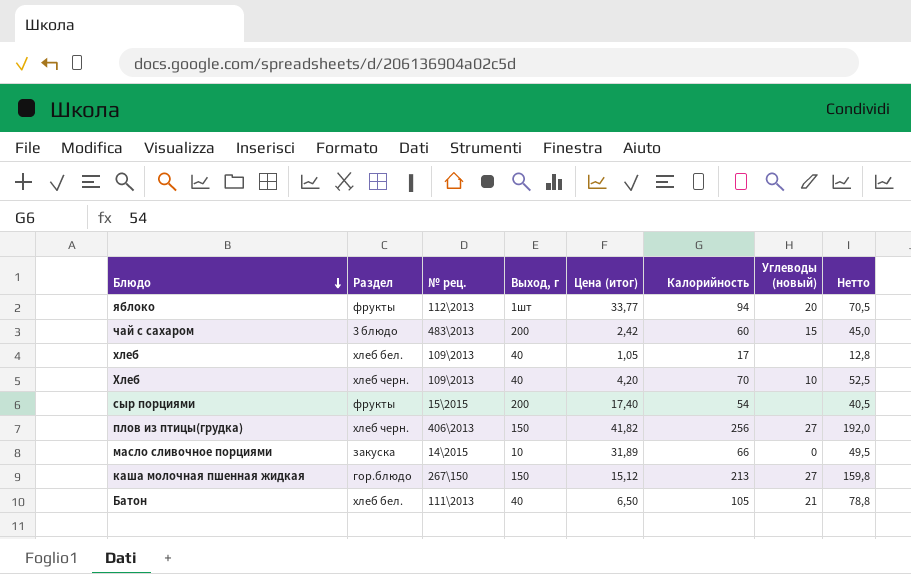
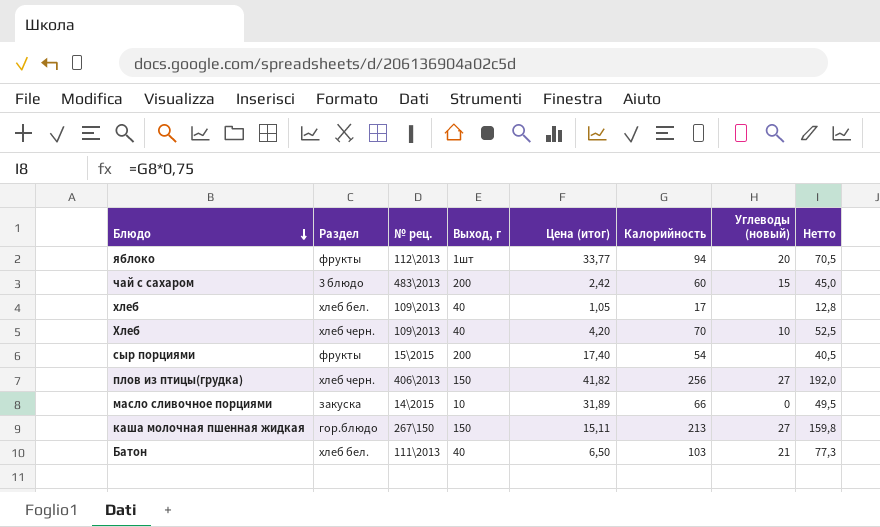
каша молочная пшенная жидкая | Цена (итог): 15,12 -> 15,11
Батон | Калорийность: 105 -> 103
Батон | Нетто: 78,8 -> 77,3

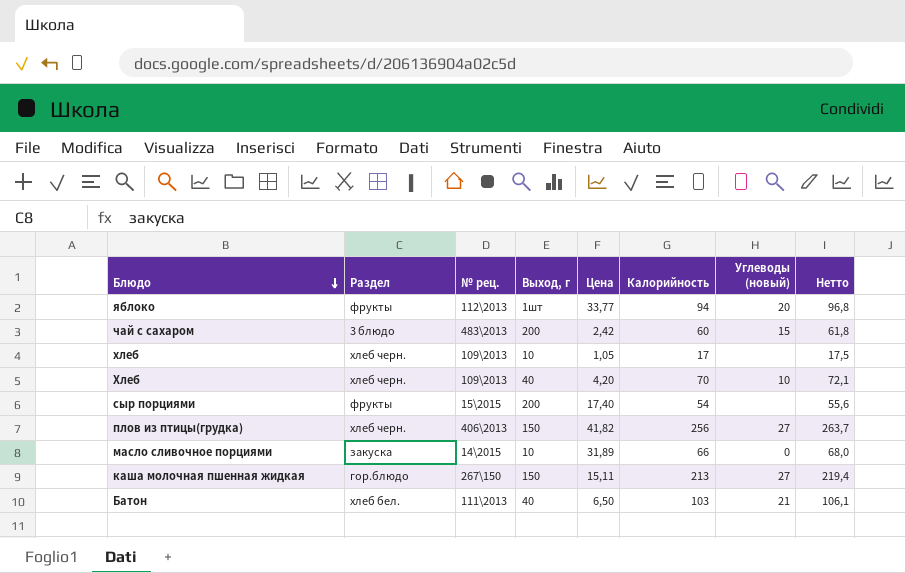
column name: Цена (итог) -> Цена
column Нетто | formula: [Калорийность] * 0,75 -> [Калорийность] * 1,03
хлеб | Раздел: хлеб бел. -> хлеб черн.
хлеб | Выход, г: 40 -> 10

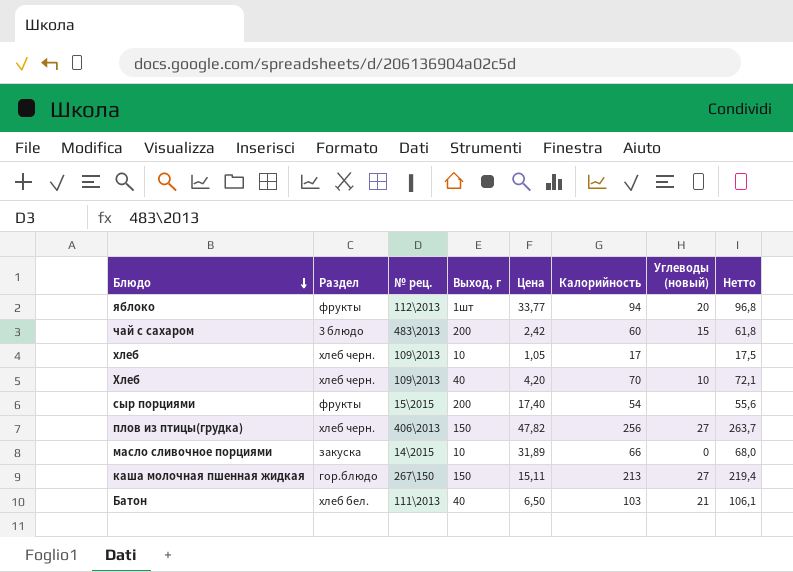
плов из птицы(грудка) | Цена: 41,82 -> 47,82

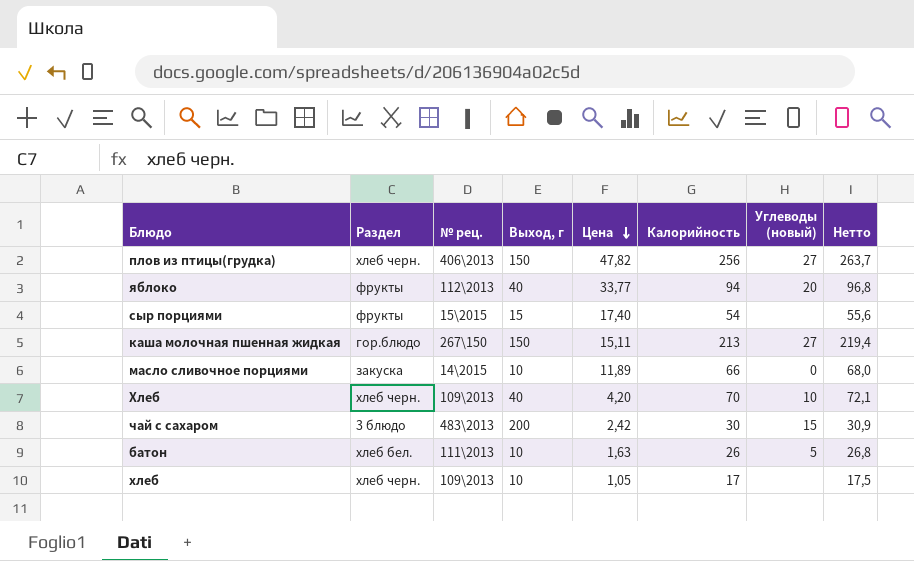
row order: Блюдо descending -> Цена descending
row Батон: хлеб бел. | 111\2013 | 40 | 6,50 | 103 | 21 | 106,1 -> none
яблоко | Выход, г: 1шт -> 40
сыр порциями | Выход, г: 200 -> 15
масло сливочное порциями | Цена: 31,89 -> 11,89
чай с сахаром | Калорийность: 60 -> 30
чай с сахаром | Нетто: 61,8 -> 30,9
row батон: none -> хлеб бел. | 111\2013 | 10 | 1,63 | 26 | 5 | 26,8

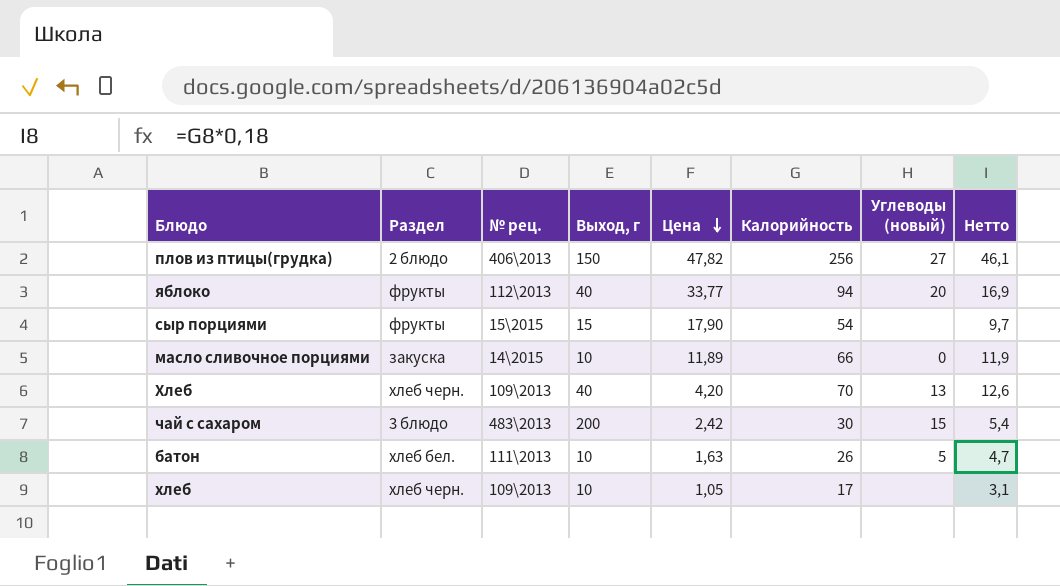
column Нетто | formula: [Калорийность] * 1,03 -> [Калорийность] * 0,18
row каша молочная пшенная жидкая: гор.блюдо | 267\150 | 150 | 15,11 | 213 | 27 | 219,4 -> none
плов из птицы(грудка) | Раздел: хлеб черн. -> 2 блюдо
сыр порциями | Цена: 17,40 -> 17,90
Хлеб | Углеводы (новый): 10 -> 13

